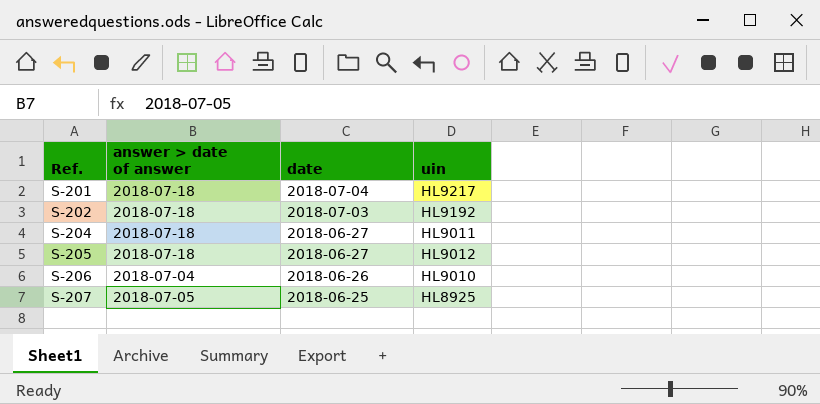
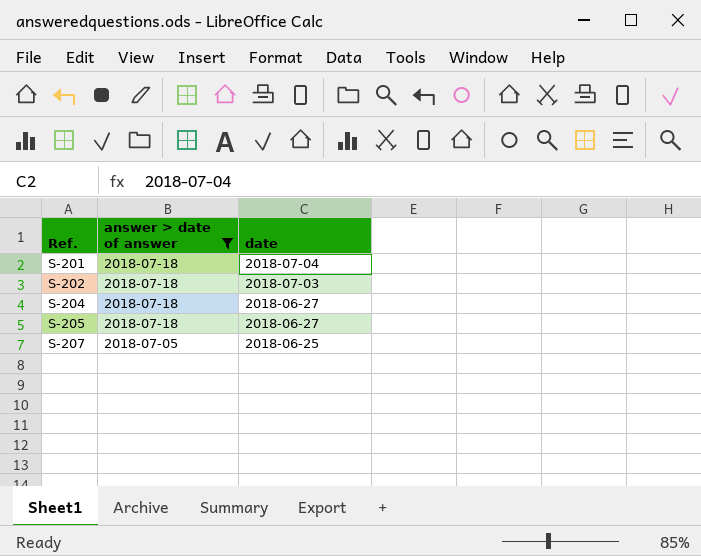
filter: none -> answer > date of answer != 2018-07-04
column uin | position: 4 -> none

